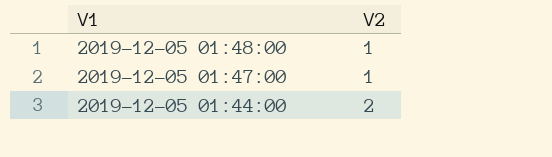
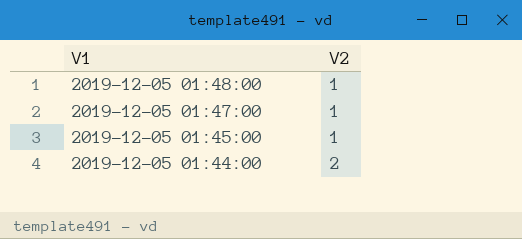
row 2019-12-05 01:45:00: none -> 1

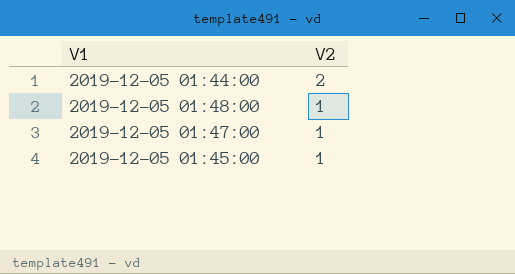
row order: V1 descending -> V2 descending

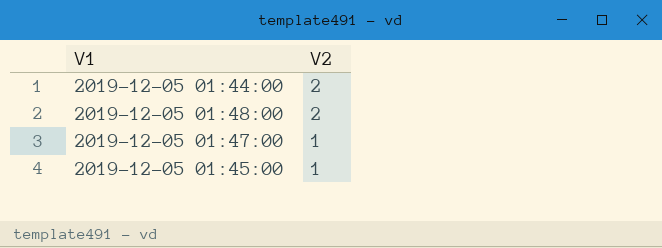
2019-12-05 01:48:00 | V2: 1 -> 2

